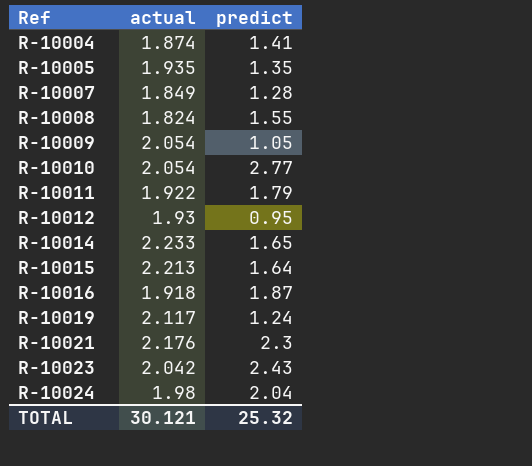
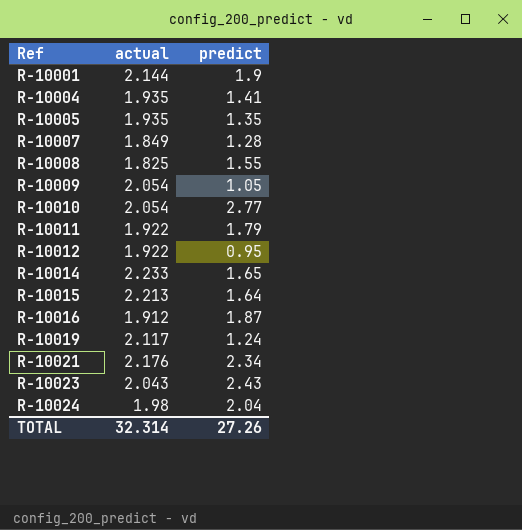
row R-10001: none -> 2.144 | 1.9
R-10004 | actual: 1.874 -> 1.935
R-10008 | actual: 1.824 -> 1.825
R-10012 | actual: 1.93 -> 1.922
R-10016 | actual: 1.918 -> 1.912
R-10021 | predict: 2.3 -> 2.34
R-10023 | actual: 2.042 -> 2.043
TOTAL | actual: 30.121 -> 32.314
TOTAL | predict: 25.32 -> 27.26

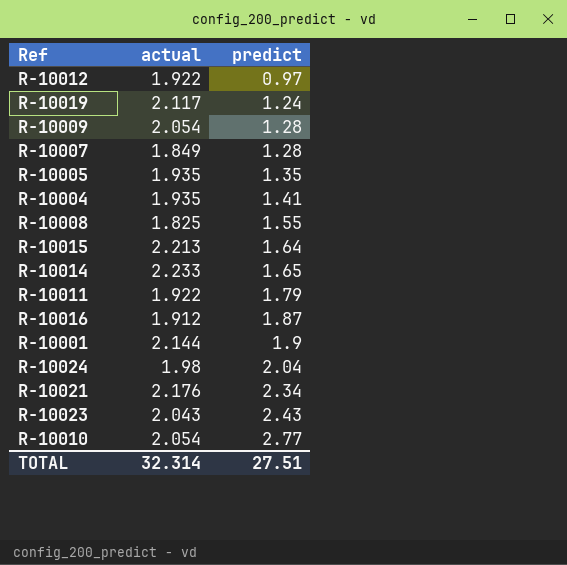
row order: Ref ascending -> predict ascending
R-10012 | predict: 0.95 -> 0.97
R-10009 | predict: 1.05 -> 1.28
TOTAL | predict: 27.26 -> 27.51

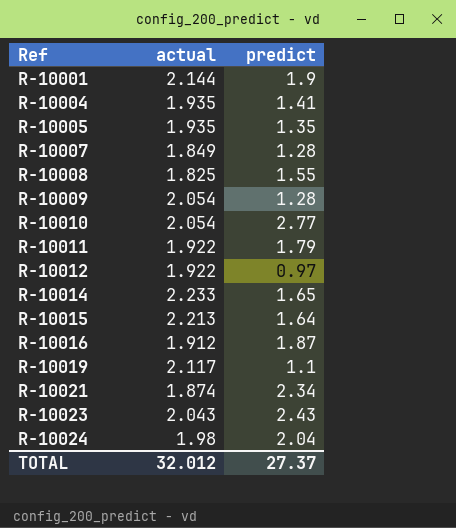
row order: predict ascending -> Ref ascending
R-10019 | predict: 1.24 -> 1.1
R-10021 | actual: 2.176 -> 1.874
TOTAL | actual: 32.314 -> 32.012
TOTAL | predict: 27.51 -> 27.37

